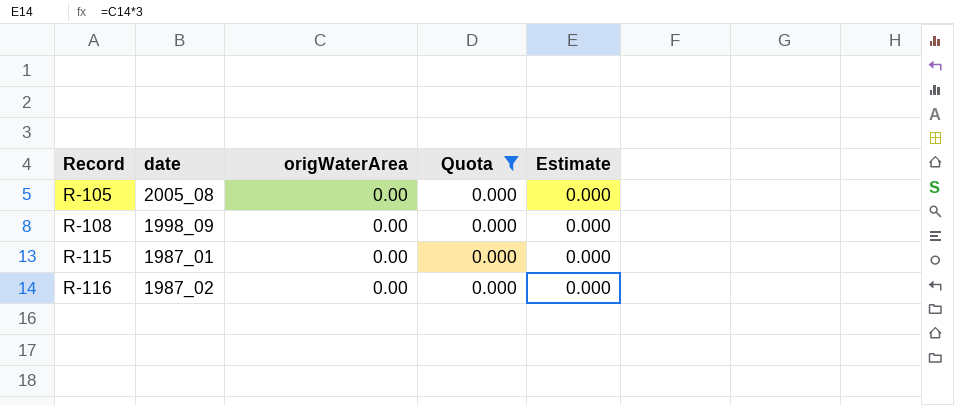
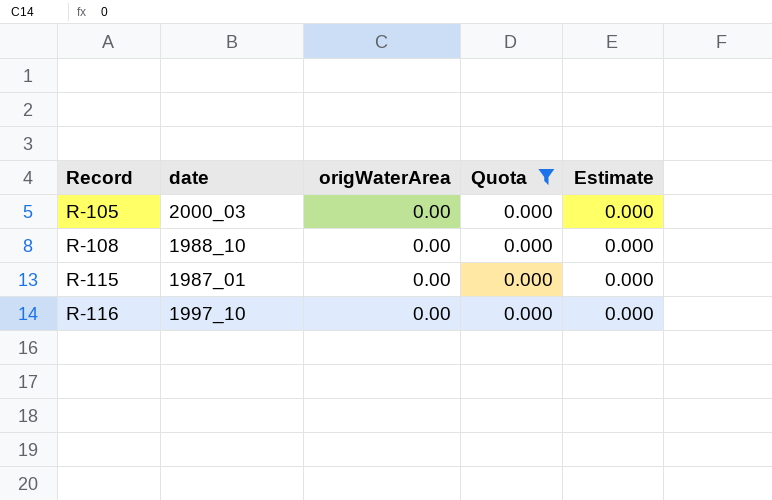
R-105 | date: 2005_08 -> 2000_03
R-108 | date: 1998_09 -> 1988_10
R-116 | date: 1987_02 -> 1997_10

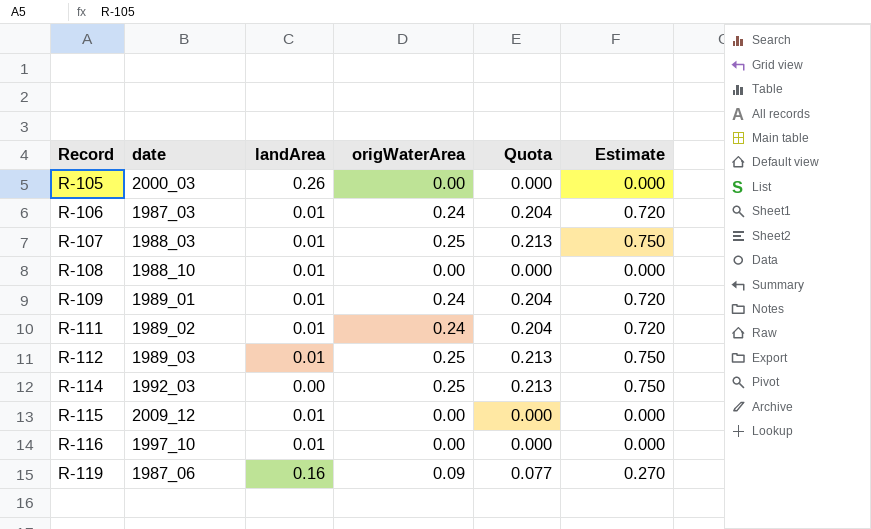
filter: Quota = 0.000 -> none
column landArea | position: none -> 3
R-115 | date: 1987_01 -> 2009_12

